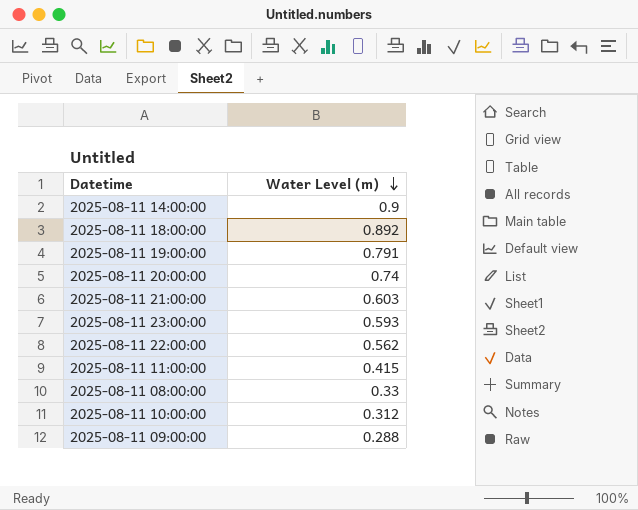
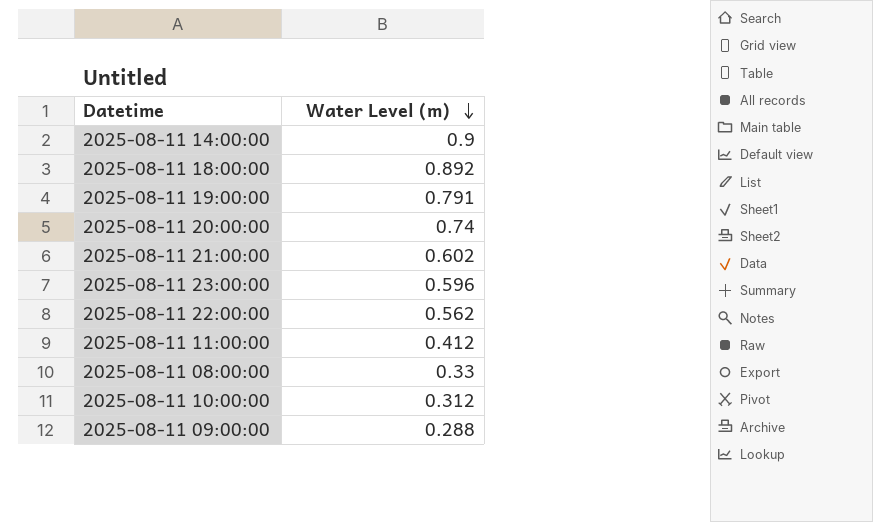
2025-08-11 21:00:00 | Water Level (m): 0.603 -> 0.602
2025-08-11 23:00:00 | Water Level (m): 0.593 -> 0.596
2025-08-11 11:00:00 | Water Level (m): 0.415 -> 0.412

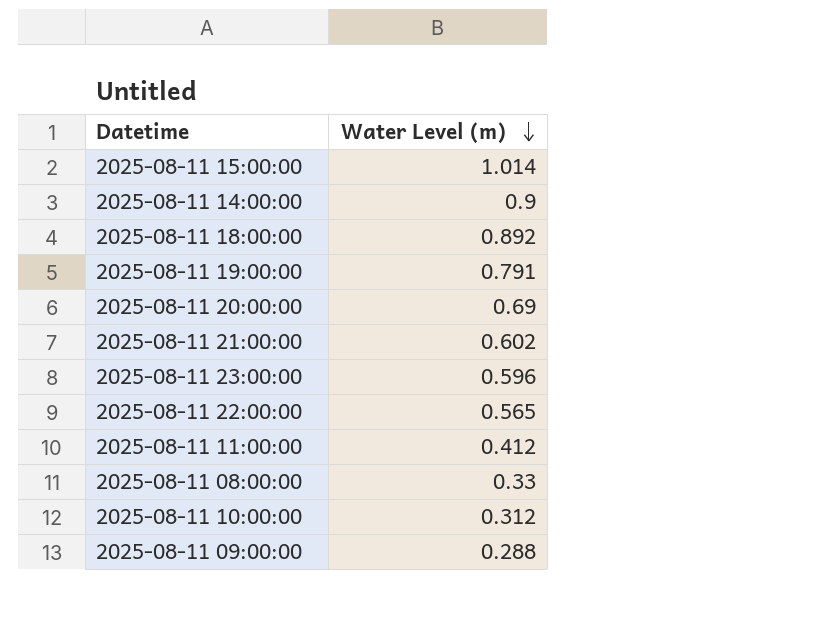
row 2025-08-11 15:00:00: none -> 1.014
2025-08-11 20:00:00 | Water Level (m): 0.74 -> 0.69
2025-08-11 22:00:00 | Water Level (m): 0.562 -> 0.565

